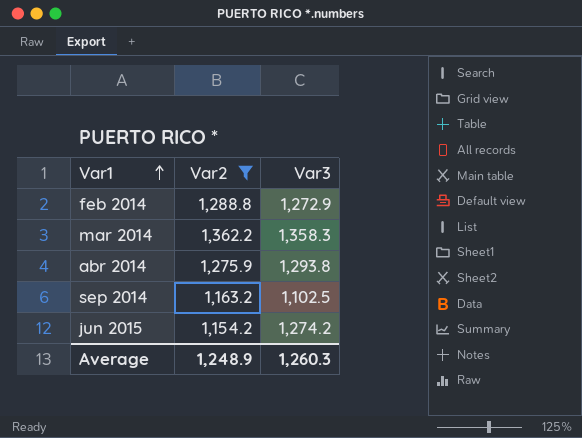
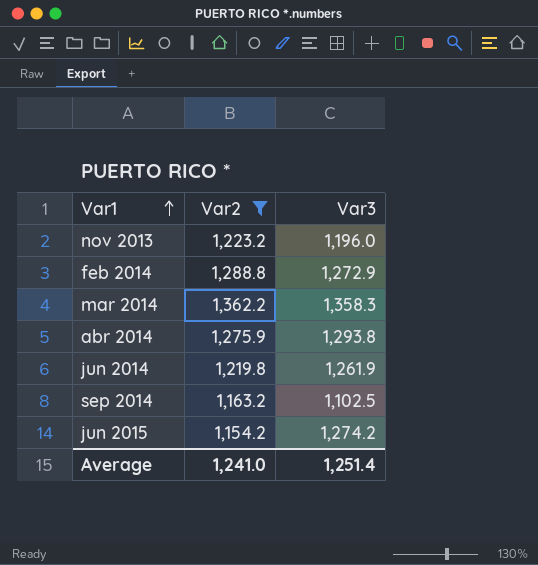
row nov 2013: none -> 1,223.2 | 1,196.0
row jun 2014: none -> 1,219.8 | 1,261.9
Average | Var2: 1,248.9 -> 1,241.0
Average | Var3: 1,260.3 -> 1,251.4

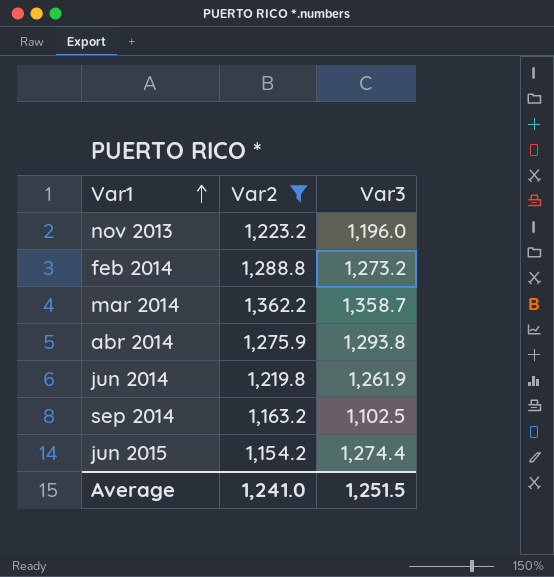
feb 2014 | Var3: 1,272.9 -> 1,273.2
mar 2014 | Var3: 1,358.3 -> 1,358.7
jun 2015 | Var3: 1,274.2 -> 1,274.4
Average | Var3: 1,251.4 -> 1,251.5

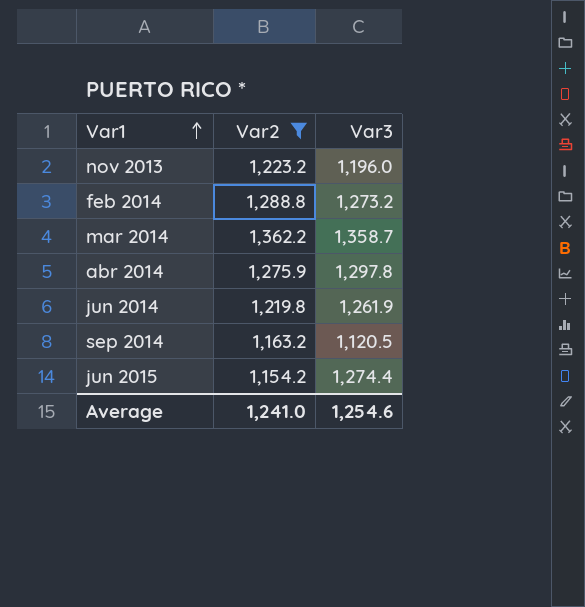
abr 2014 | Var3: 1,293.8 -> 1,297.8
sep 2014 | Var3: 1,102.5 -> 1,120.5
Average | Var3: 1,251.5 -> 1,254.6

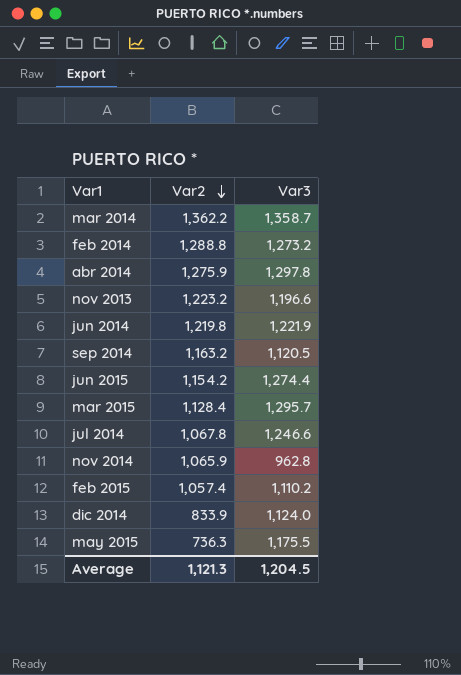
filter: Var2 >= 1,154.2 -> none
row order: Var1 ascending -> Var2 descending
nov 2013 | Var3: 1,196.0 -> 1,196.6
jun 2014 | Var3: 1,261.9 -> 1,221.9
Average | Var2: 1,241.0 -> 1,121.3
Average | Var3: 1,254.6 -> 1,204.5

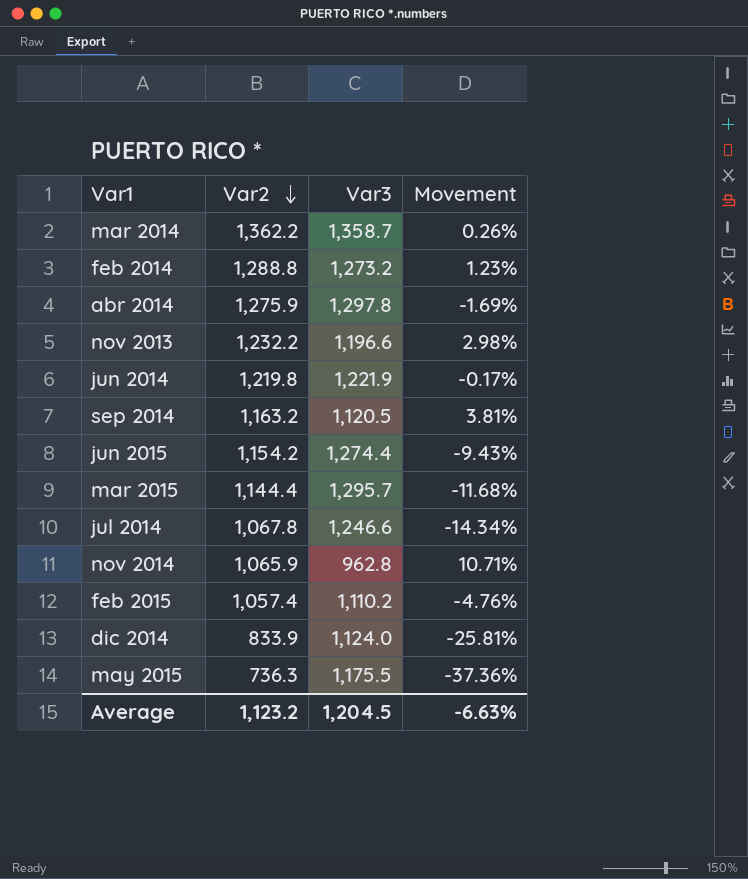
column Movement | formula: none -> ([Var2] - [Var3]) / [Var3]
nov 2013 | Var2: 1,223.2 -> 1,232.2
mar 2015 | Var2: 1,128.4 -> 1,144.4
Average | Var2: 1,121.3 -> 1,123.2

